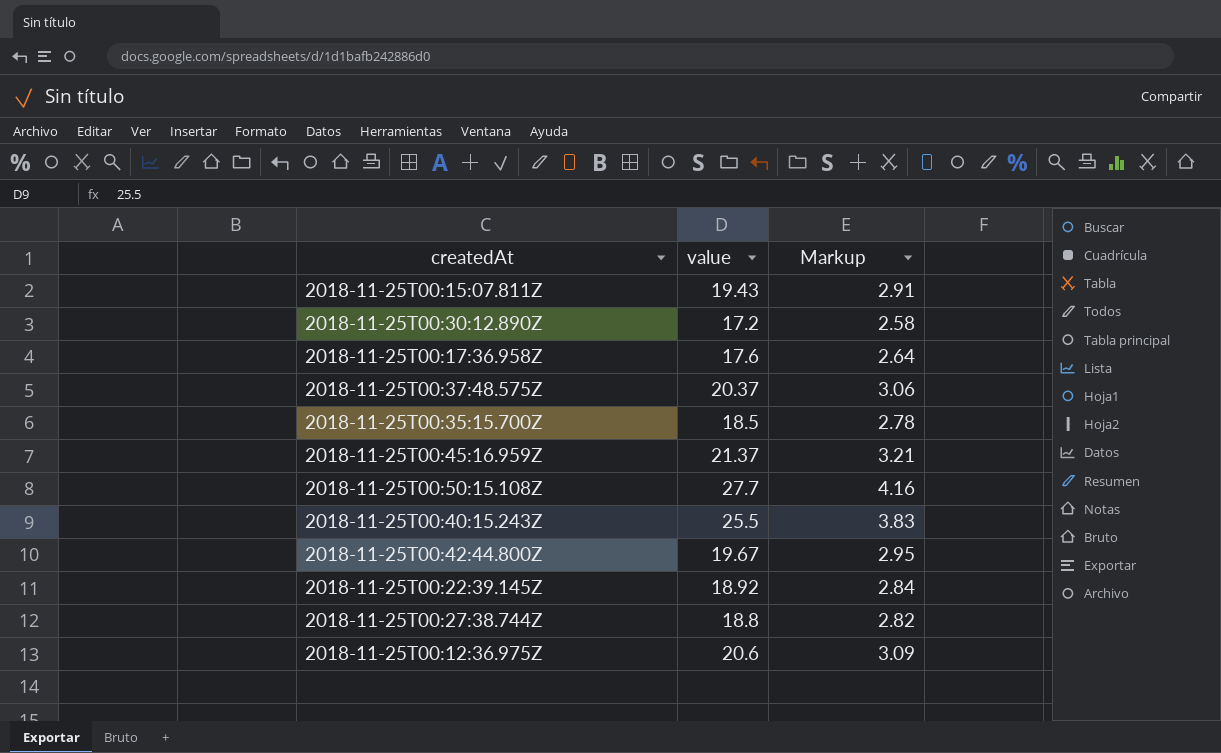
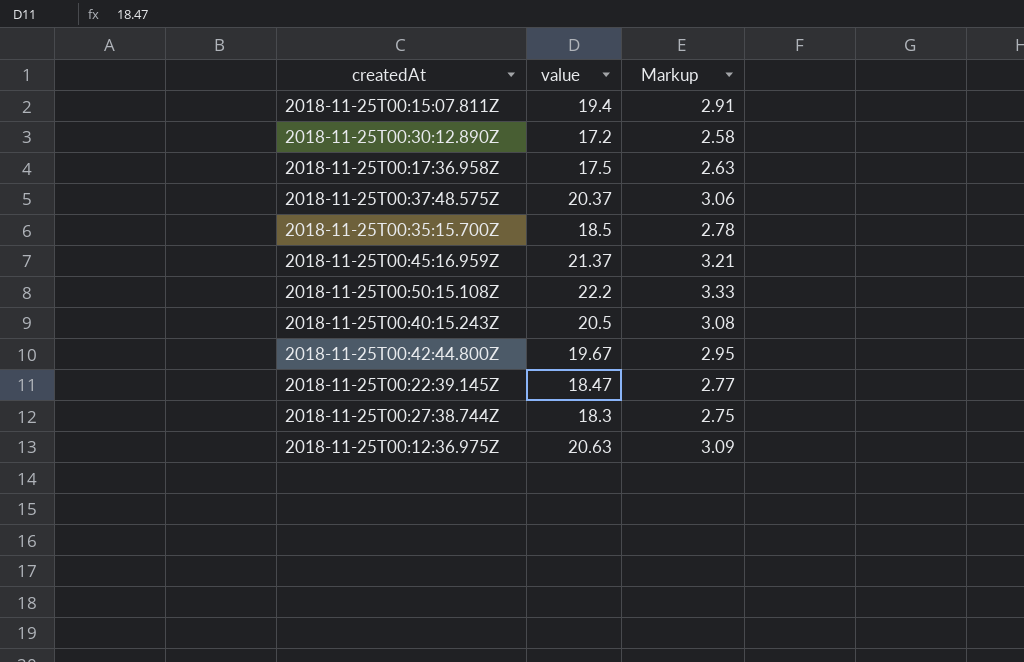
2018-11-25T00:15:07.811Z | value: 19.43 -> 19.4
2018-11-25T00:17:36.958Z | value: 17.6 -> 17.5
2018-11-25T00:17:36.958Z | Markup: 2.64 -> 2.63
2018-11-25T00:50:15.108Z | value: 27.7 -> 22.2
2018-11-25T00:50:15.108Z | Markup: 4.16 -> 3.33
2018-11-25T00:40:15.243Z | value: 25.5 -> 20.5
2018-11-25T00:40:15.243Z | Markup: 3.83 -> 3.08
2018-11-25T00:22:39.145Z | value: 18.92 -> 18.47
2018-11-25T00:22:39.145Z | Markup: 2.84 -> 2.77
2018-11-25T00:27:38.744Z | value: 18.8 -> 18.3
2018-11-25T00:27:38.744Z | Markup: 2.82 -> 2.75
2018-11-25T00:12:36.975Z | value: 20.6 -> 20.63

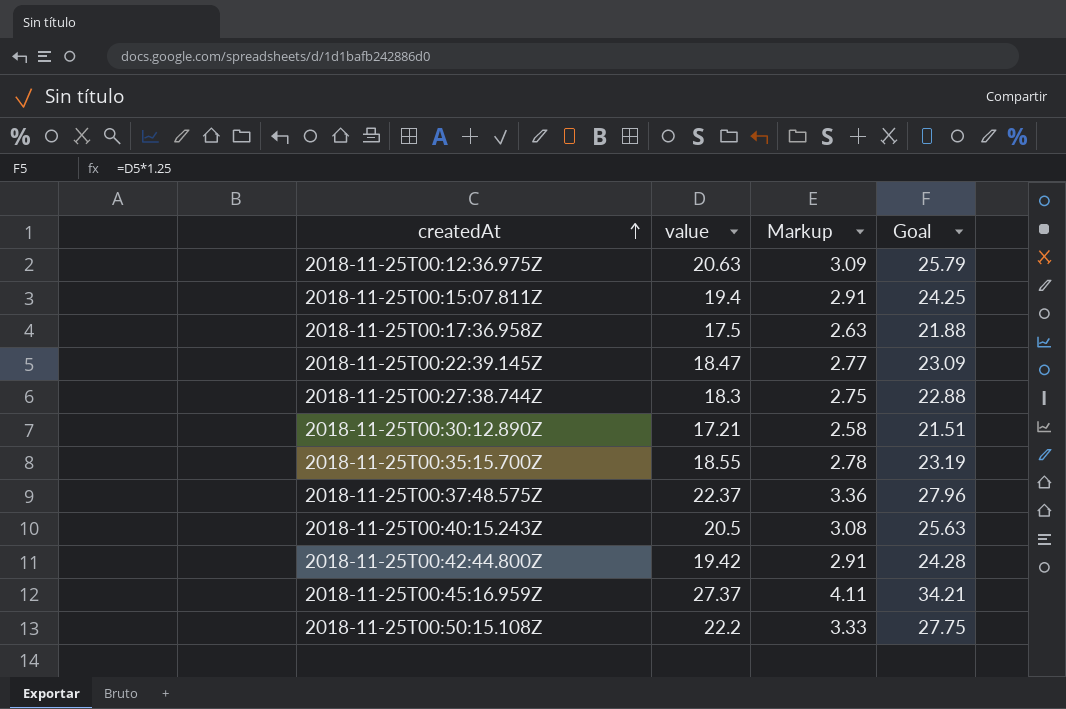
row order: none -> createdAt ascending
column Goal | formula: none -> [value] * 1.25
2018-11-25T00:30:12.890Z | value: 17.2 -> 17.21
2018-11-25T00:35:15.700Z | value: 18.5 -> 18.55
2018-11-25T00:37:48.575Z | value: 20.37 -> 22.37
2018-11-25T00:37:48.575Z | Markup: 3.06 -> 3.36
2018-11-25T00:42:44.800Z | value: 19.67 -> 19.42
2018-11-25T00:42:44.800Z | Markup: 2.95 -> 2.91
2018-11-25T00:45:16.959Z | value: 21.37 -> 27.37
2018-11-25T00:45:16.959Z | Markup: 3.21 -> 4.11

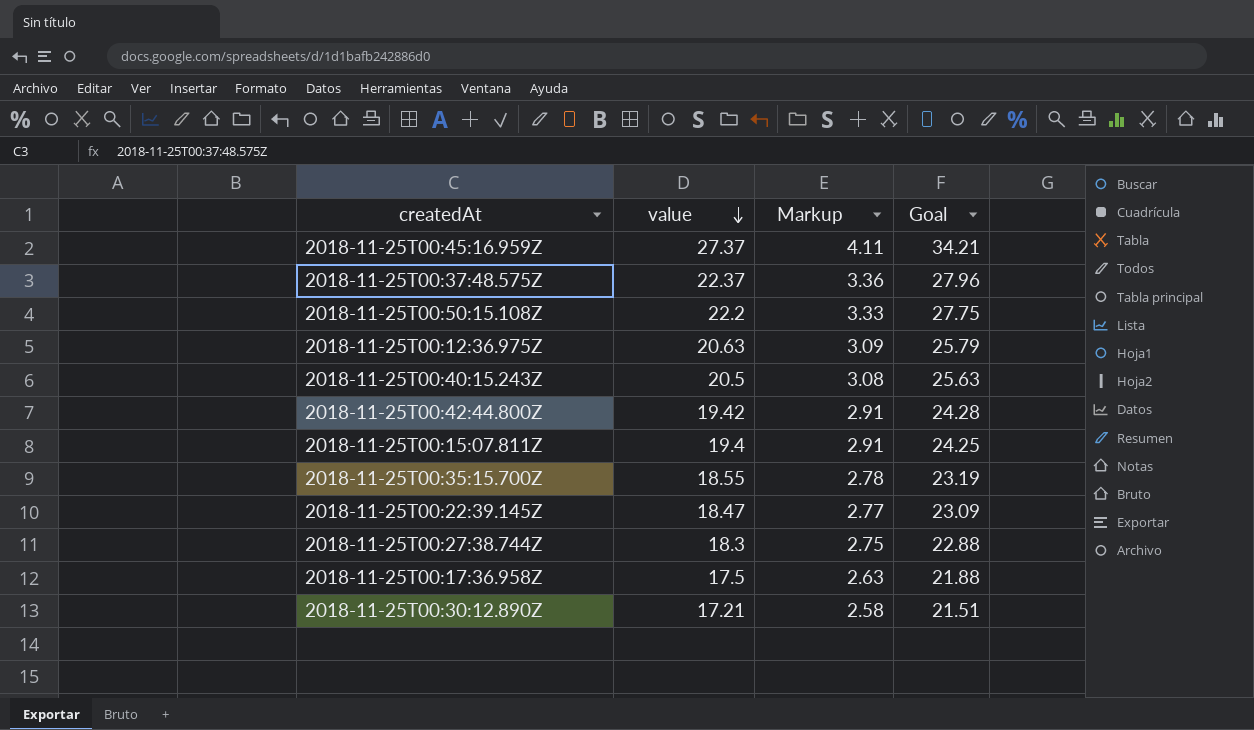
row order: createdAt ascending -> value descending

